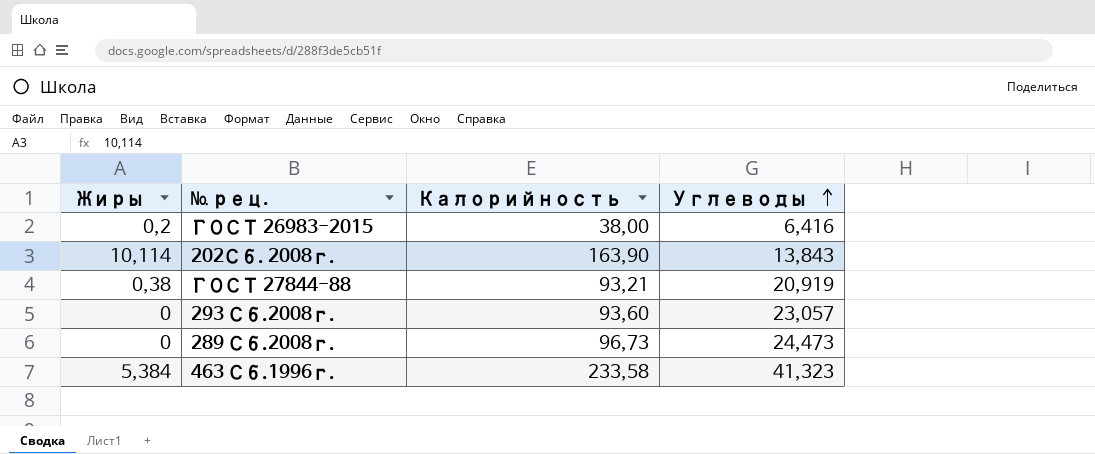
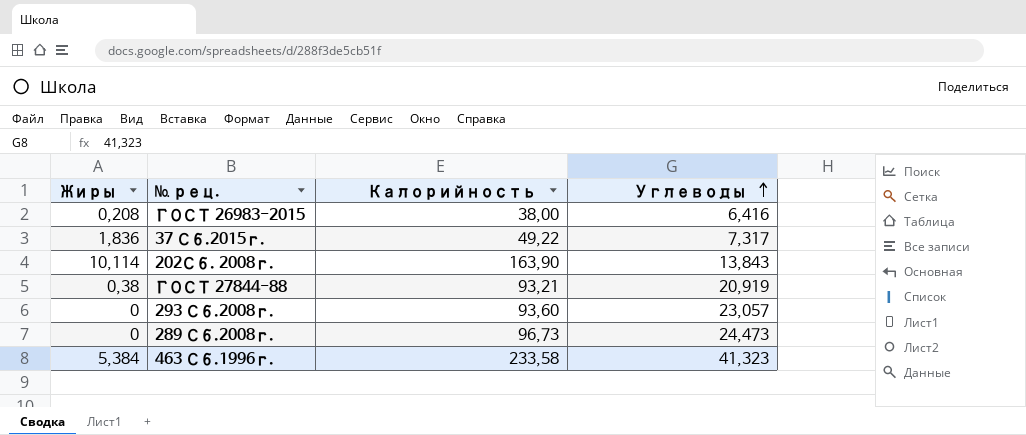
ГОСТ 26983-2015 | Жиры: 0,2 -> 0,208
row 37 Сб.2015г.: none -> 1,836 | 49,22 | 7,317

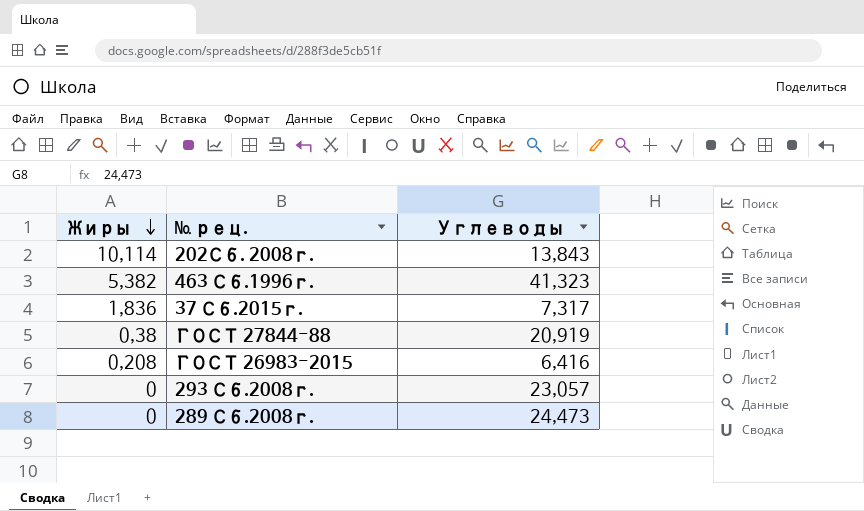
row order: Углеводы ascending -> Жиры descending
column Калорийность | position: 3 -> none
463 Сб.1996г. | Жиры: 5,384 -> 5,382

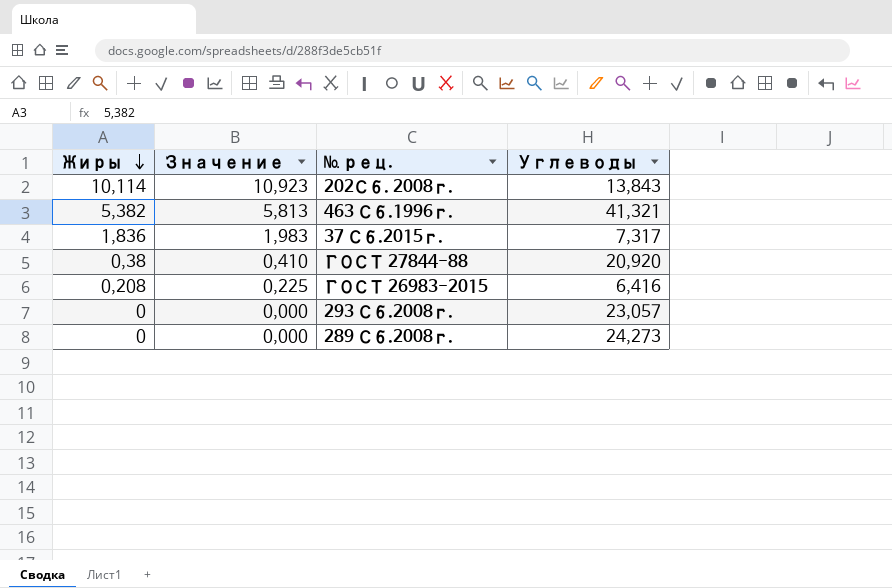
column Значение | formula: none -> [Жиры] * 1,08
463 Сб.1996г. | Углеводы: 41,323 -> 41,321
ГОСТ 27844-88 | Углеводы: 20,919 -> 20,920
289 Сб.2008г. | Углеводы: 24,473 -> 24,273

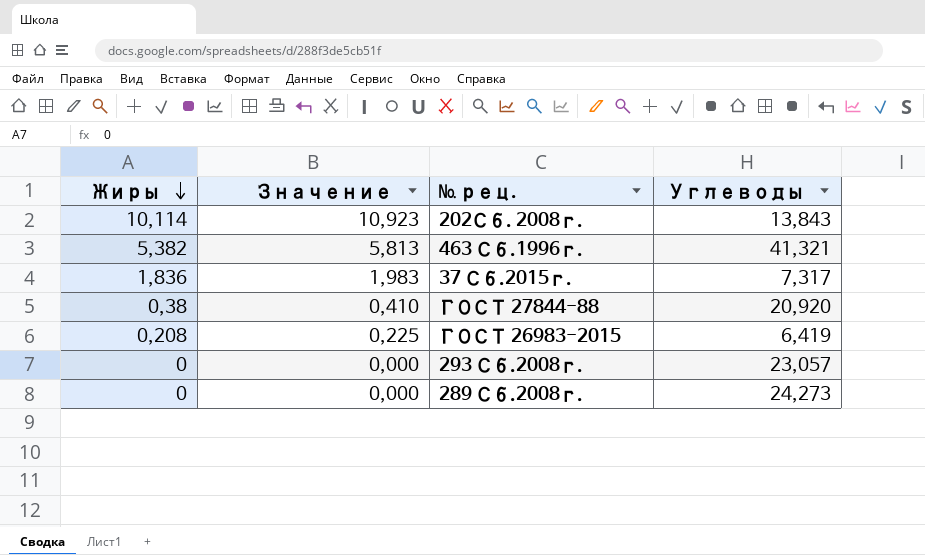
ГОСТ 26983-2015 | Углеводы: 6,416 -> 6,419

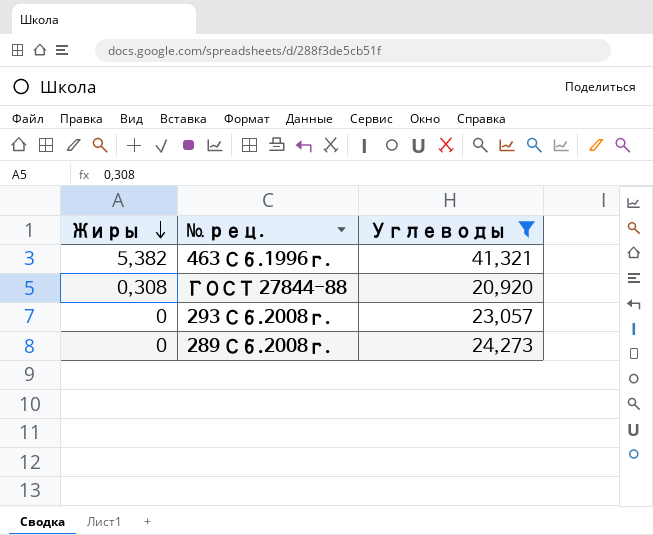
filter: none -> Углеводы >= 20,920
column Значение | formula: [Жиры] * 1,08 -> none
ГОСТ 27844-88 | Жиры: 0,38 -> 0,308

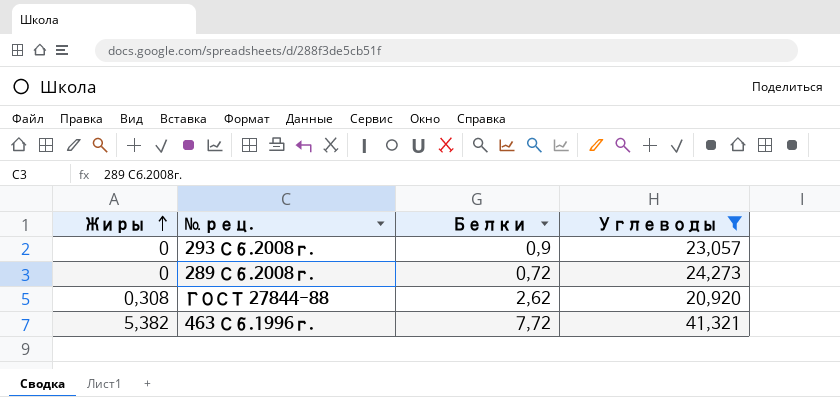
row order: Жиры descending -> Жиры ascending
column Белки | position: none -> 3

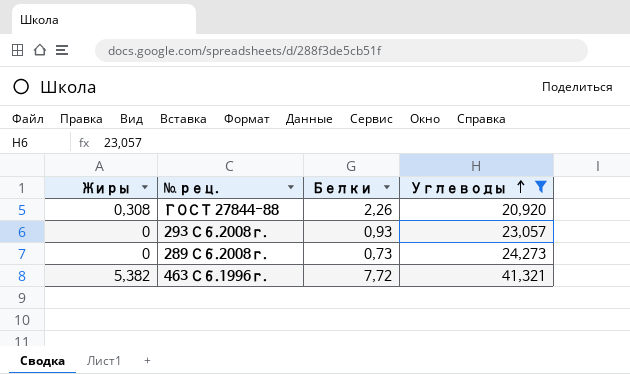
row order: Жиры ascending -> Углеводы ascending
ГОСТ 27844-88 | Белки: 2,62 -> 2,26
293 Сб.2008г. | Белки: 0,9 -> 0,93
289 Сб.2008г. | Белки: 0,72 -> 0,73

